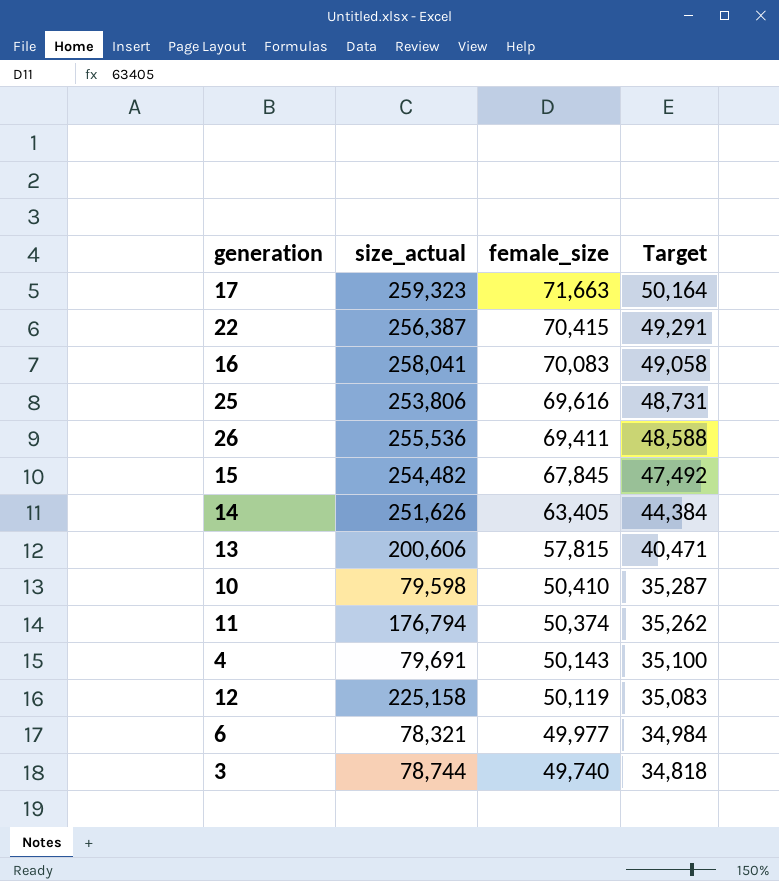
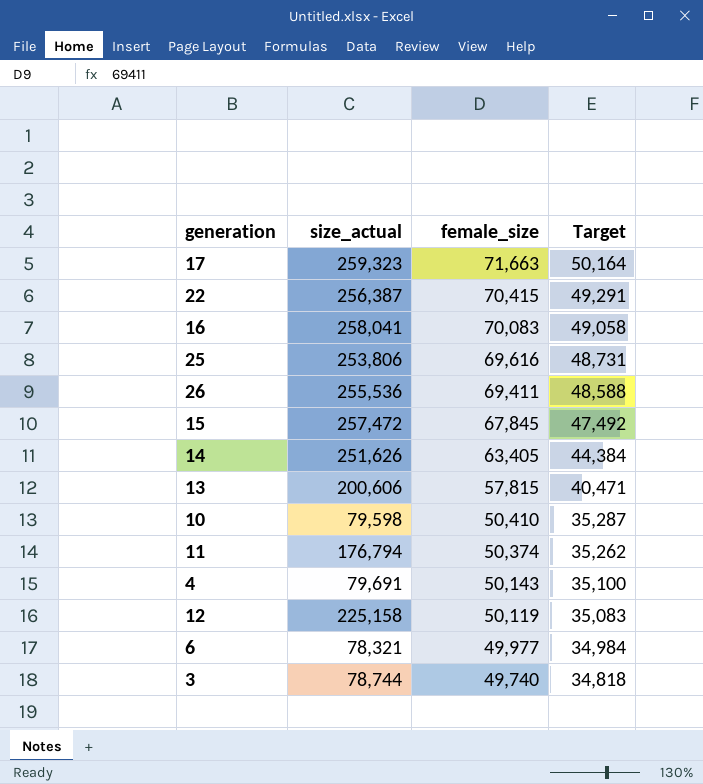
15 | size_actual: 254,482 -> 257,472

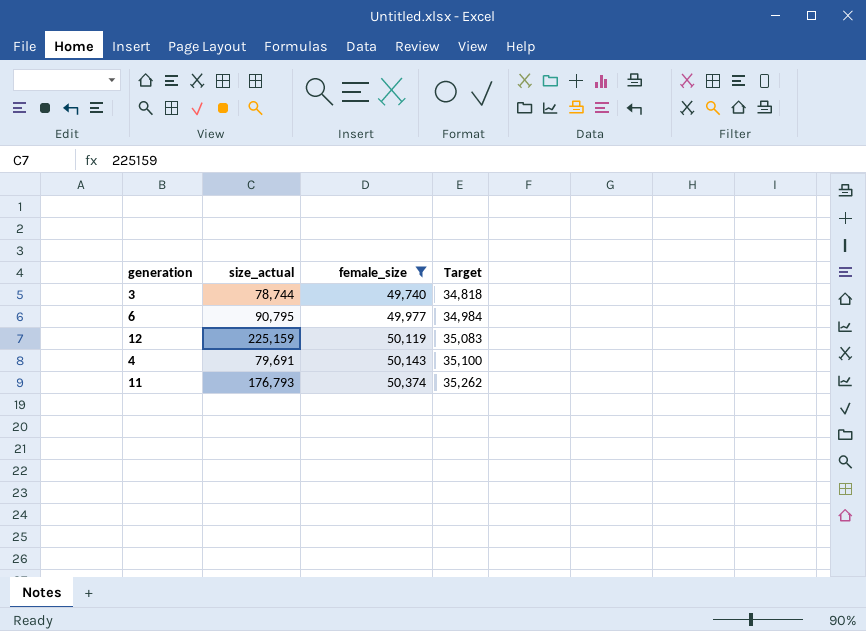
filter: none -> female_size <= 50,374
row order: female_size descending -> female_size ascending
6 | size_actual: 78,321 -> 90,795
12 | size_actual: 225,158 -> 225,159
11 | size_actual: 176,794 -> 176,793

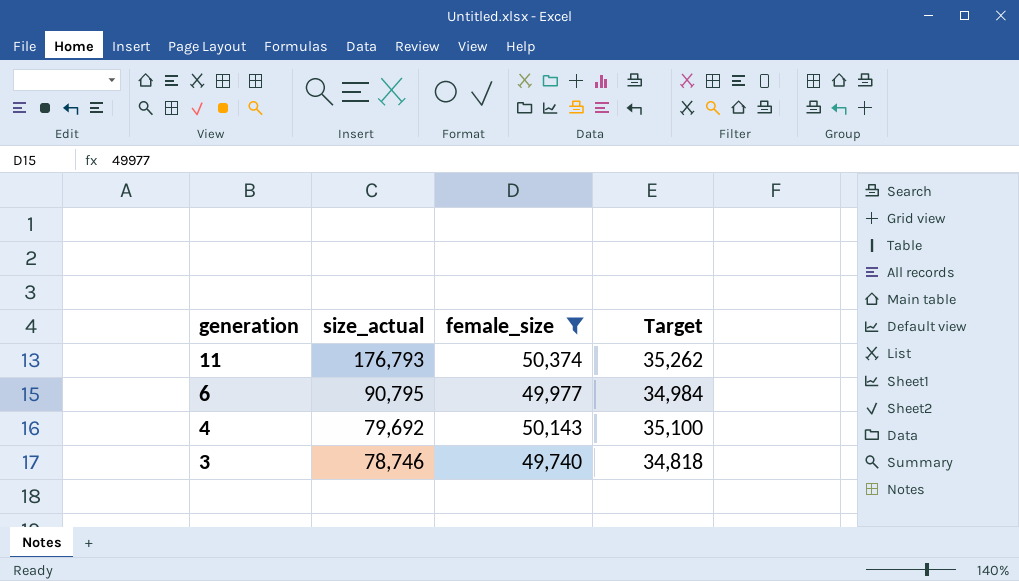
row order: female_size ascending -> generation descending
row 12: 225,159 | 50,119 | 35,083 -> none
4 | size_actual: 79,691 -> 79,692
3 | size_actual: 78,744 -> 78,746

